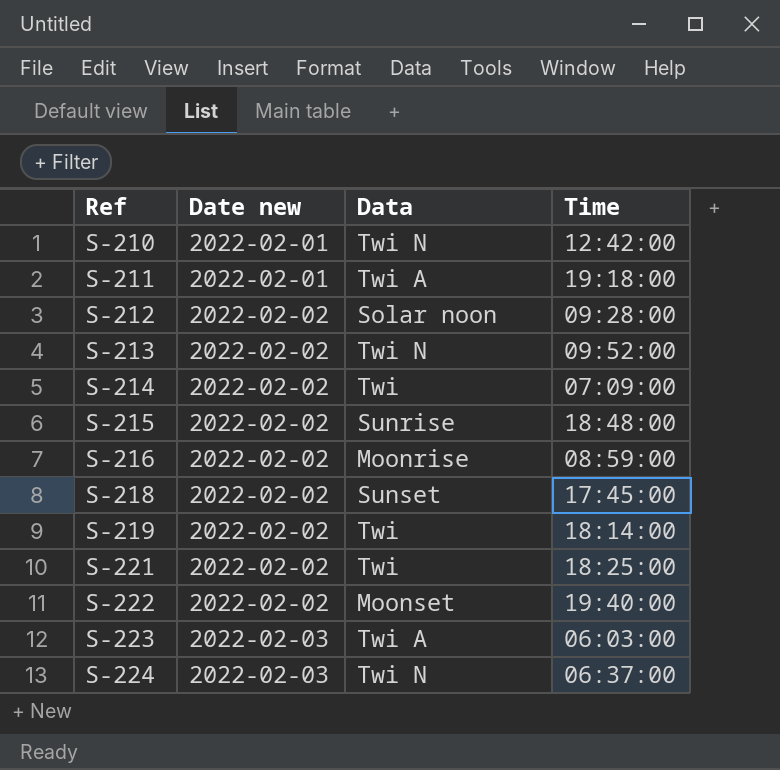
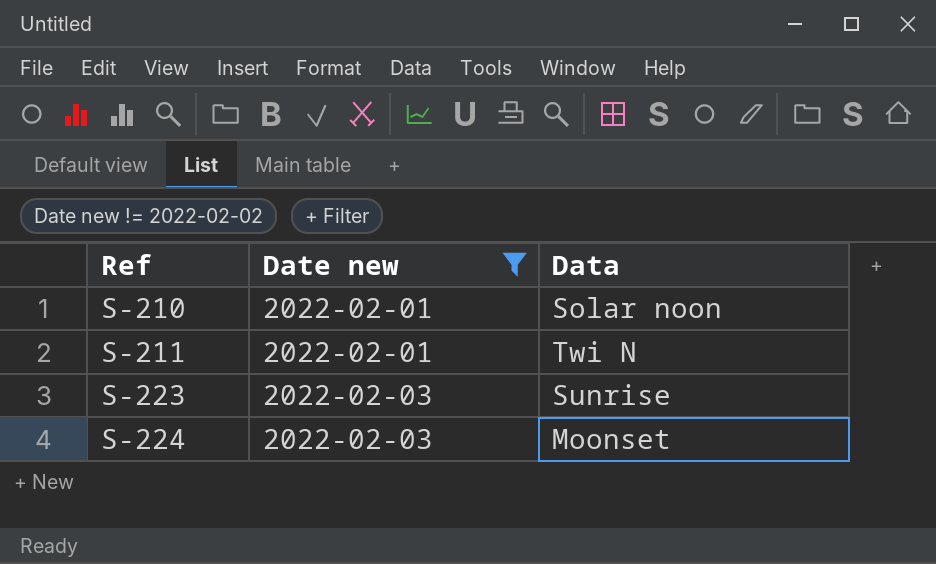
filter: none -> Date new != 2022-02-02
column Time | position: 4 -> none
S-210 | Data: Twi N -> Solar noon
S-211 | Data: Twi A -> Twi N
S-223 | Data: Twi A -> Sunrise
S-224 | Data: Twi N -> Moonset

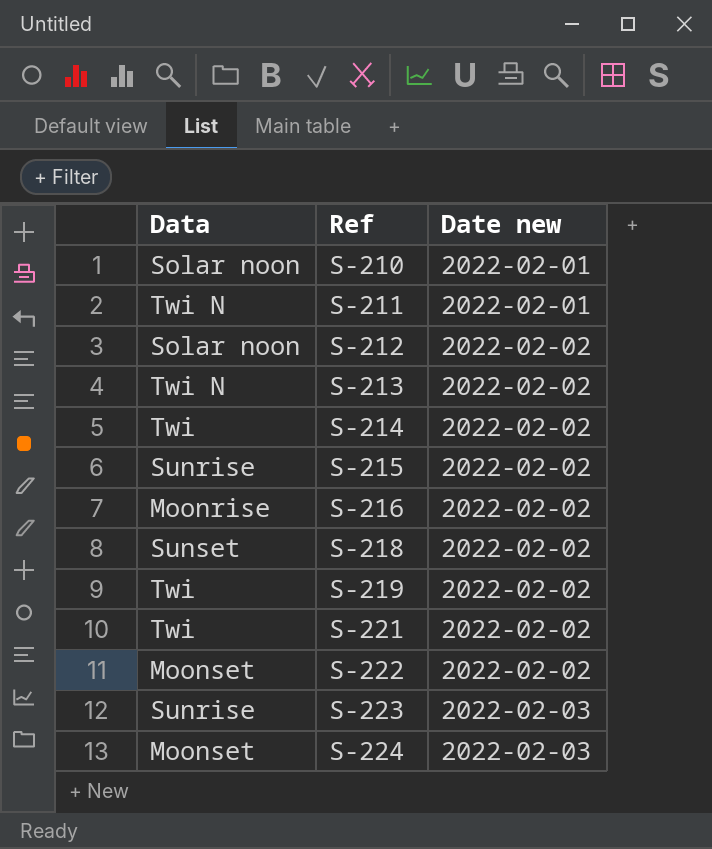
filter: Date new != 2022-02-02 -> none
column Data | position: 3 -> 1

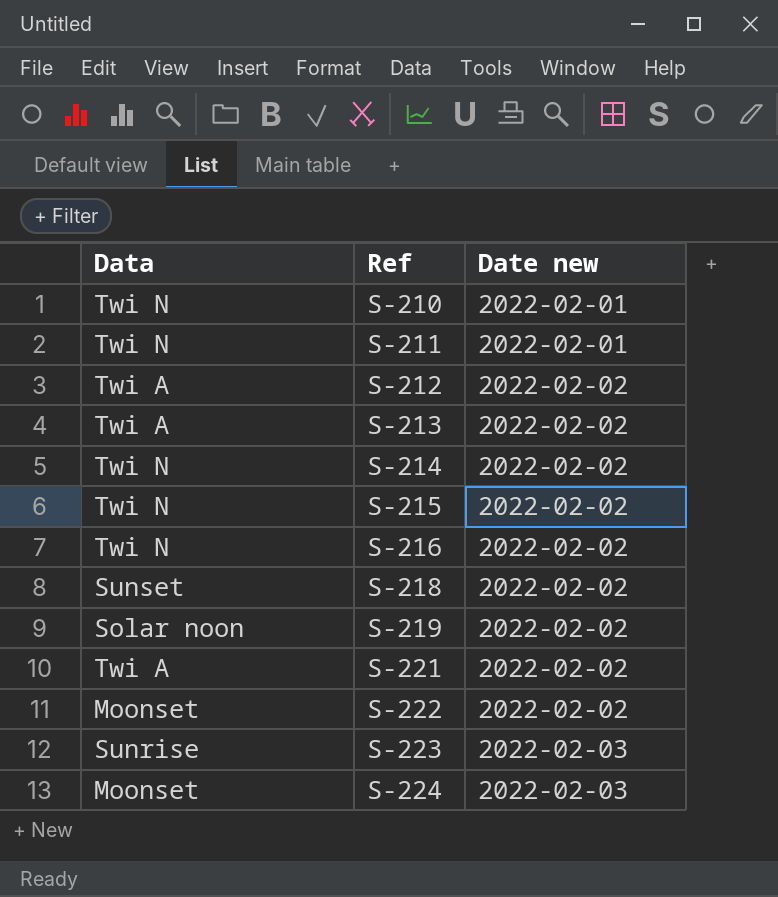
S-210 | Data: Solar noon -> Twi N
S-212 | Data: Solar noon -> Twi A
S-213 | Data: Twi N -> Twi A
S-214 | Data: Twi -> Twi N
S-215 | Data: Sunrise -> Twi N
S-216 | Data: Moonrise -> Twi N
S-219 | Data: Twi -> Solar noon
S-221 | Data: Twi -> Twi A

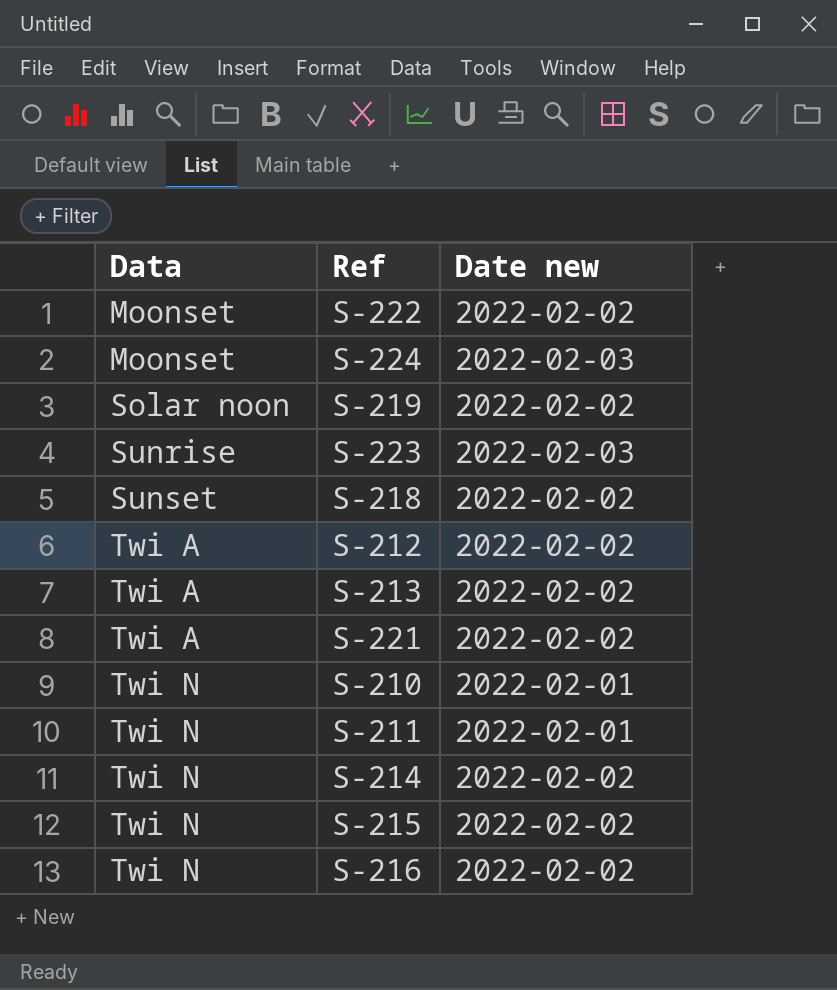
row order: Ref ascending -> Data ascending

